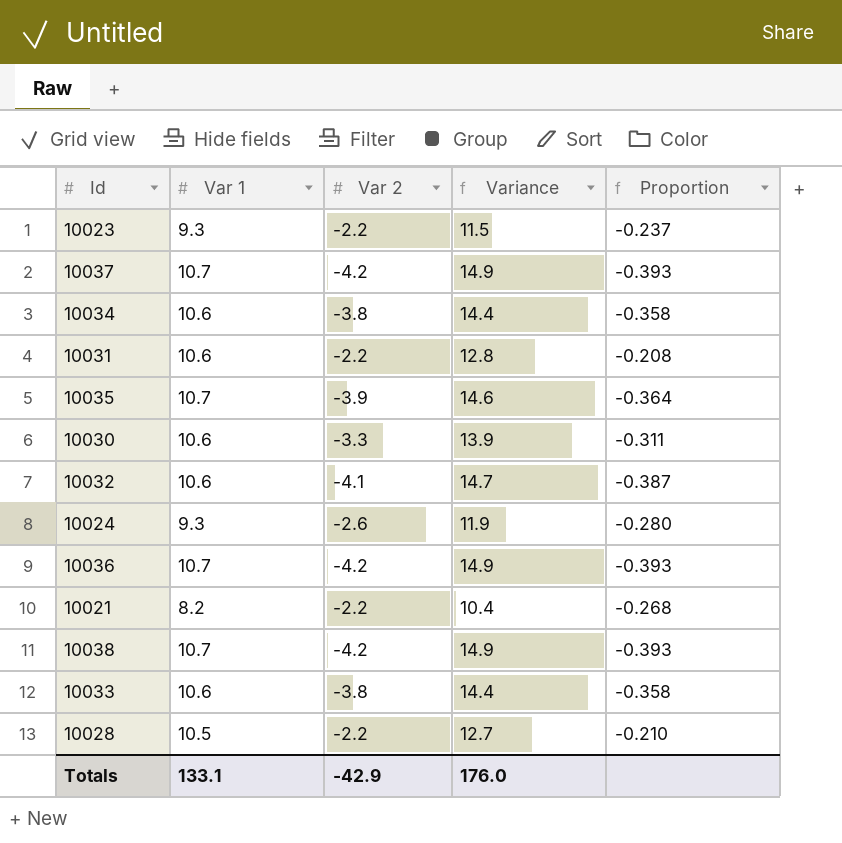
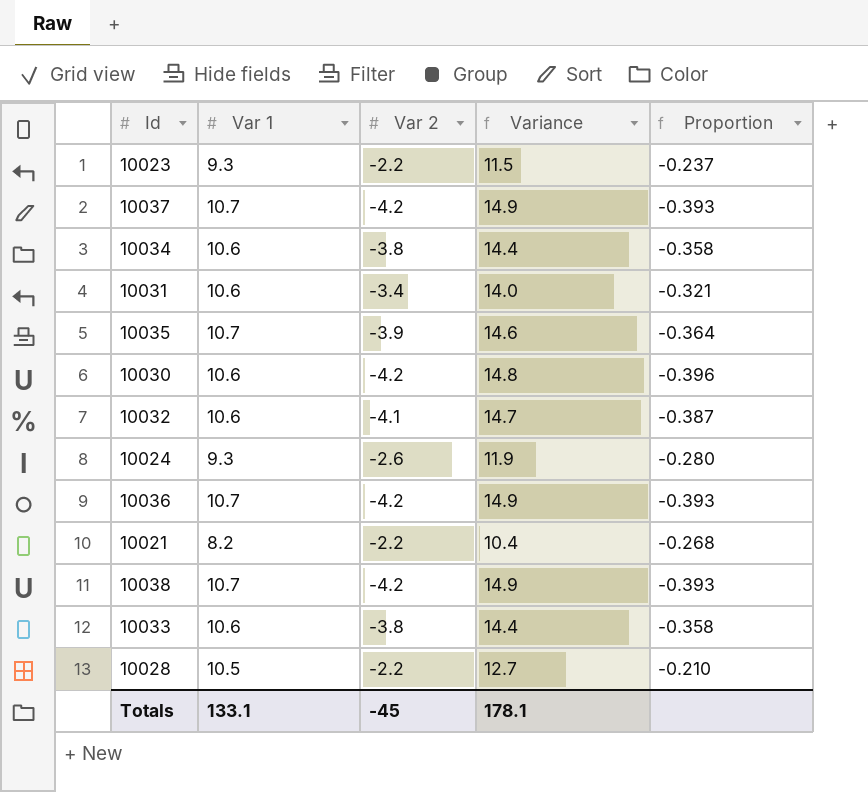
10031 | Var 2: -2.2 -> -3.4
10031 | Variance: 12.8 -> 14.0
10031 | Proportion: -0.208 -> -0.321
10030 | Var 2: -3.3 -> -4.2
10030 | Variance: 13.9 -> 14.8
10030 | Proportion: -0.311 -> -0.396
Totals | Var 2: -42.9 -> -45
Totals | Variance: 176.0 -> 178.1

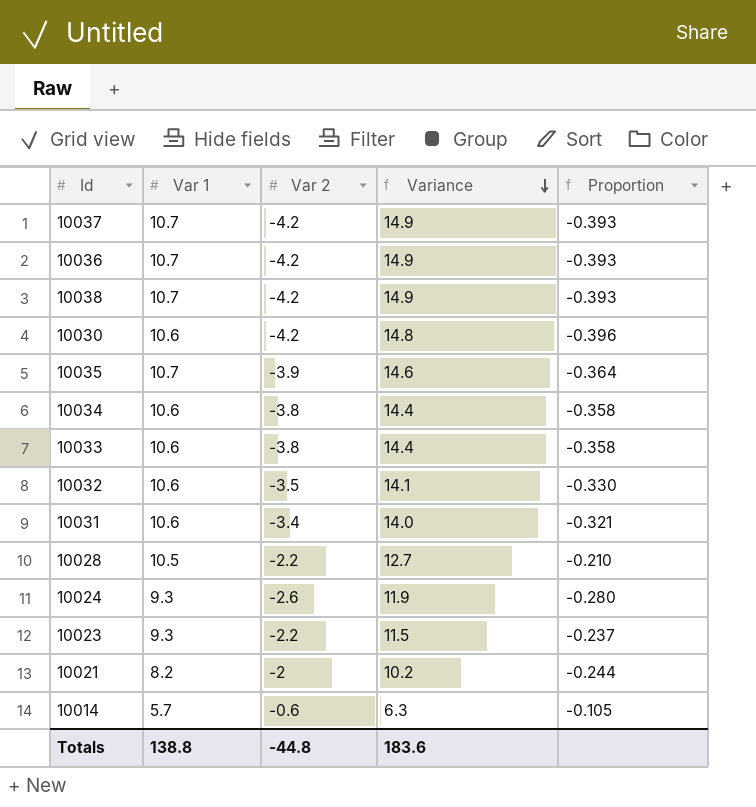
row order: none -> Variance descending
10032 | Var 2: -4.1 -> -3.5
10032 | Variance: 14.7 -> 14.1
10032 | Proportion: -0.387 -> -0.330
10021 | Var 2: -2.2 -> -2
10021 | Variance: 10.4 -> 10.2
10021 | Proportion: -0.268 -> -0.244
row 10014: none -> 5.7 | -0.6 | 6.3 | -0.105
Totals | Var 1: 133.1 -> 138.8
Totals | Var 2: -45 -> -44.8
Totals | Variance: 178.1 -> 183.6

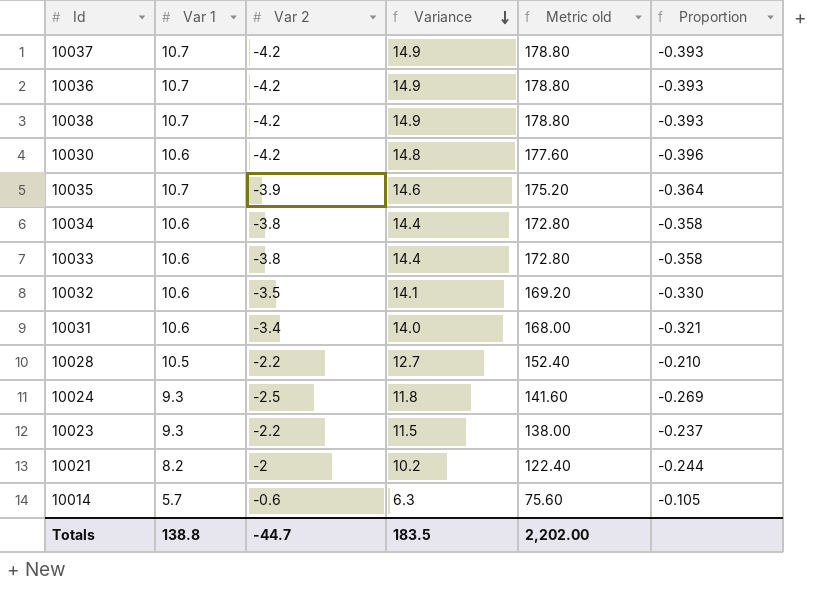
column Metric old | formula: none -> [Variance] * 12
10024 | Var 2: -2.6 -> -2.5
10024 | Variance: 11.9 -> 11.8
10024 | Proportion: -0.280 -> -0.269
Totals | Var 2: -44.8 -> -44.7
Totals | Variance: 183.6 -> 183.5

